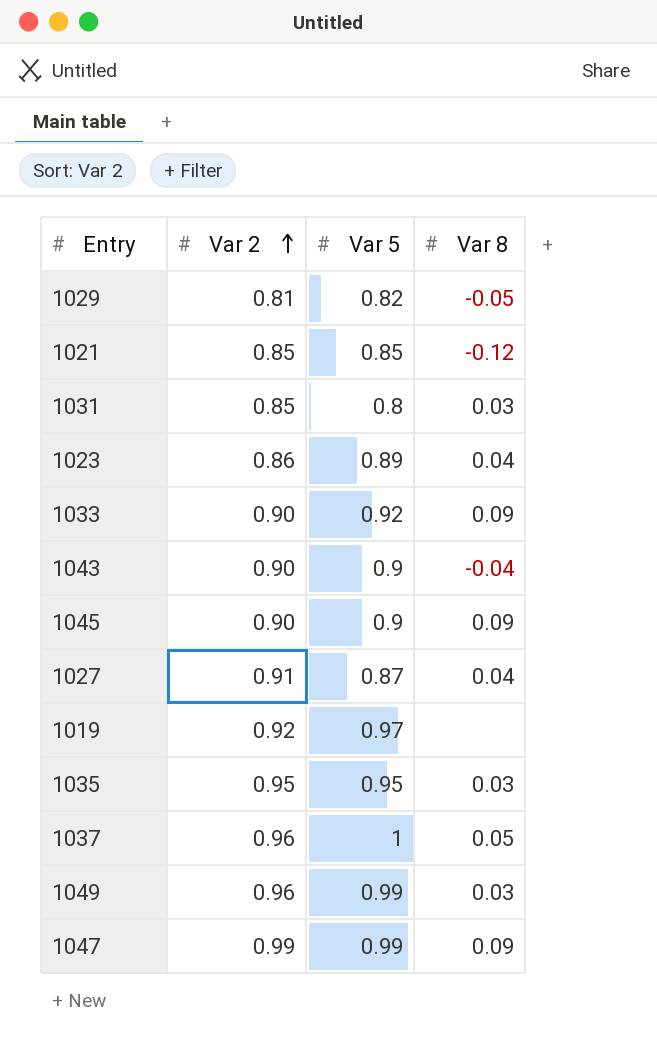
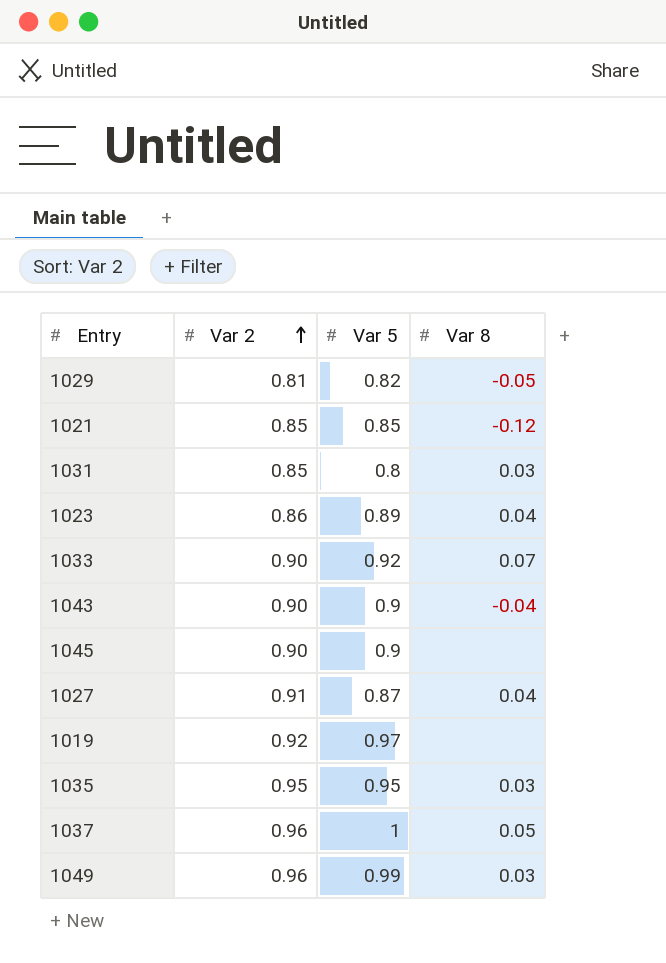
row 1047: 0.99 | 0.99 | 0.09 -> none
1033 | Var 8: 0.09 -> 0.07
1045 | Var 8: 0.09 -> none

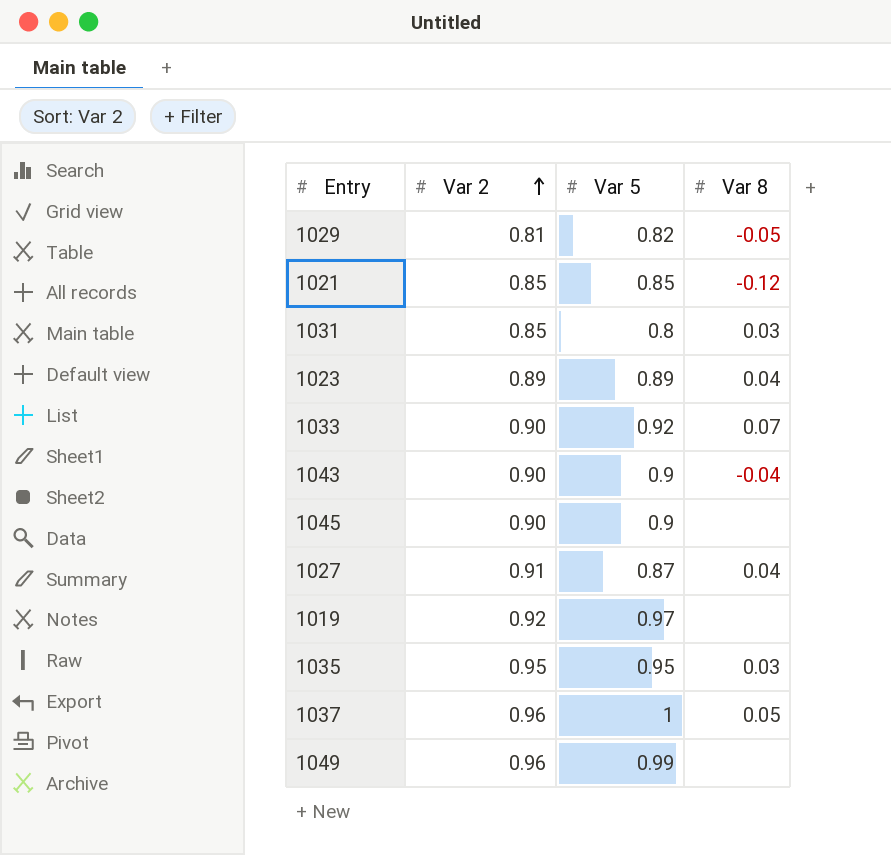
1023 | Var 2: 0.86 -> 0.89
1049 | Var 8: 0.03 -> none

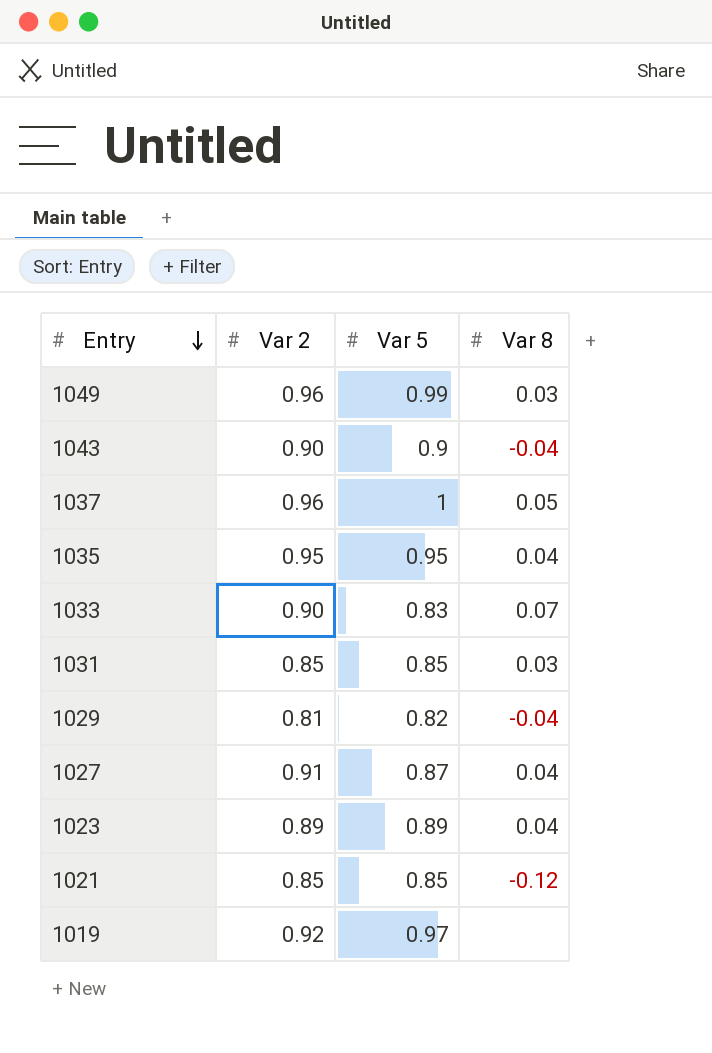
row order: Var 2 ascending -> Entry descending
row 1045: 0.90 | 0.9 | none -> none
1049 | Var 8: none -> 0.03
1035 | Var 8: 0.03 -> 0.04
1033 | Var 5: 0.92 -> 0.83
1031 | Var 5: 0.8 -> 0.85
1029 | Var 8: -0.05 -> -0.04

